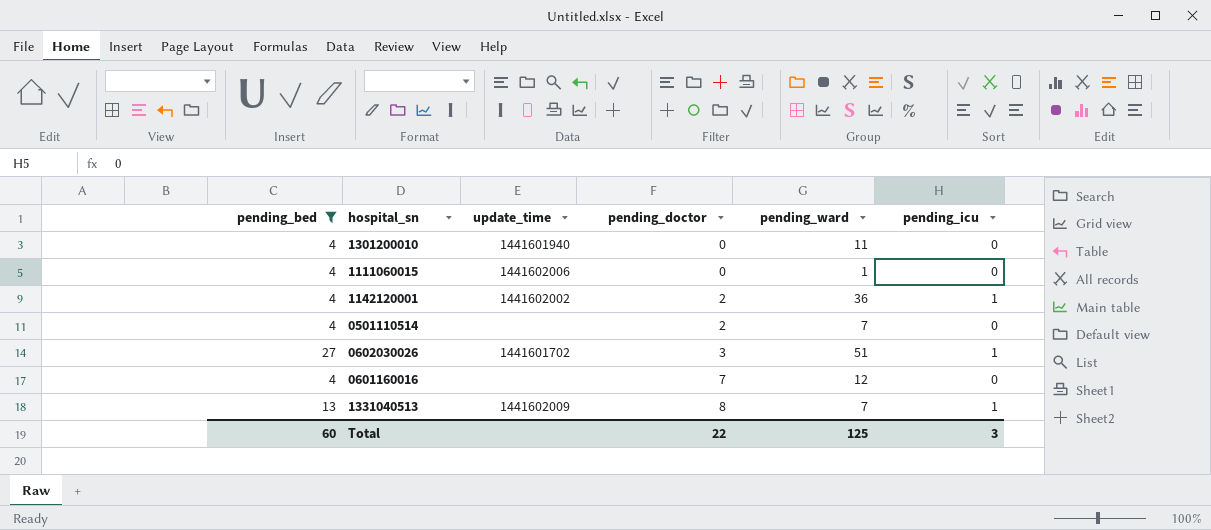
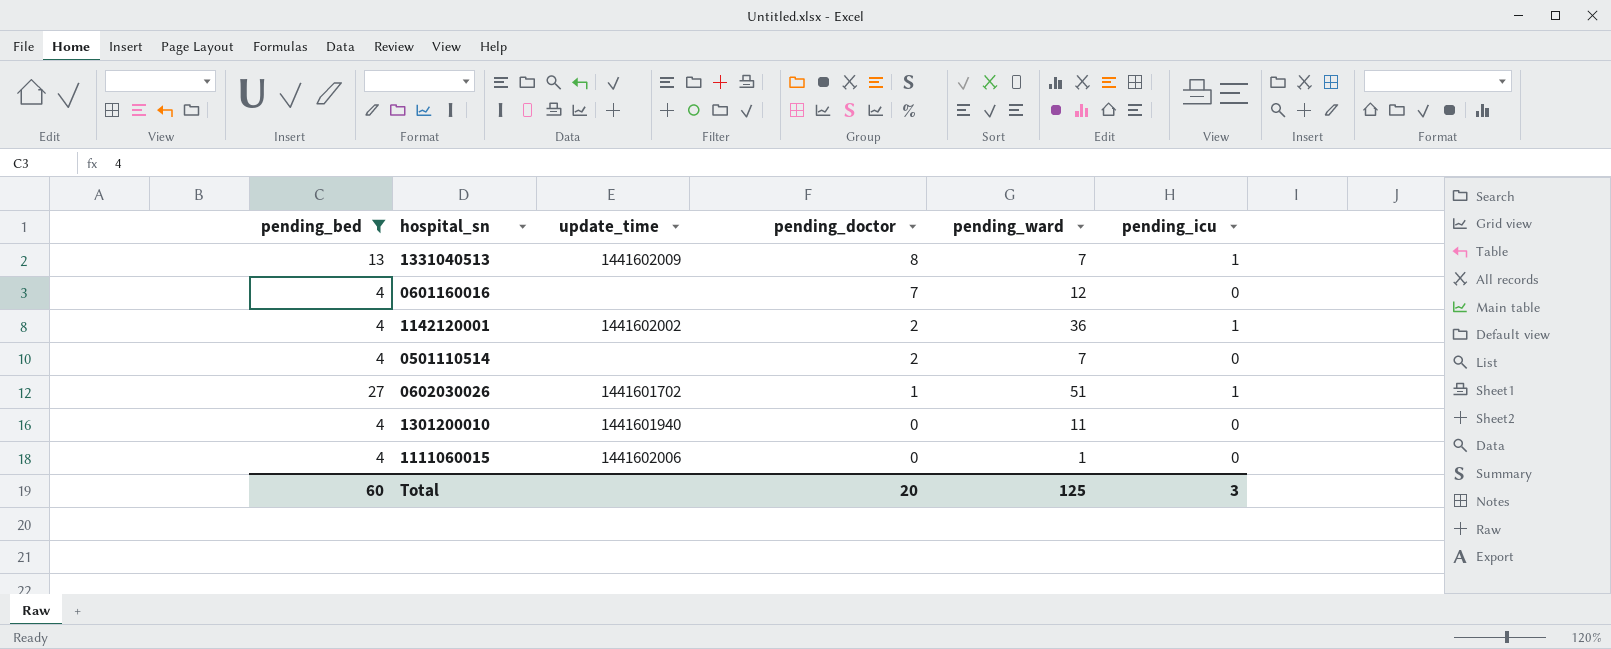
row order: pending_doctor ascending -> pending_doctor descending
0602030026 | pending_doctor: 3 -> 1
Total | pending_doctor: 22 -> 20

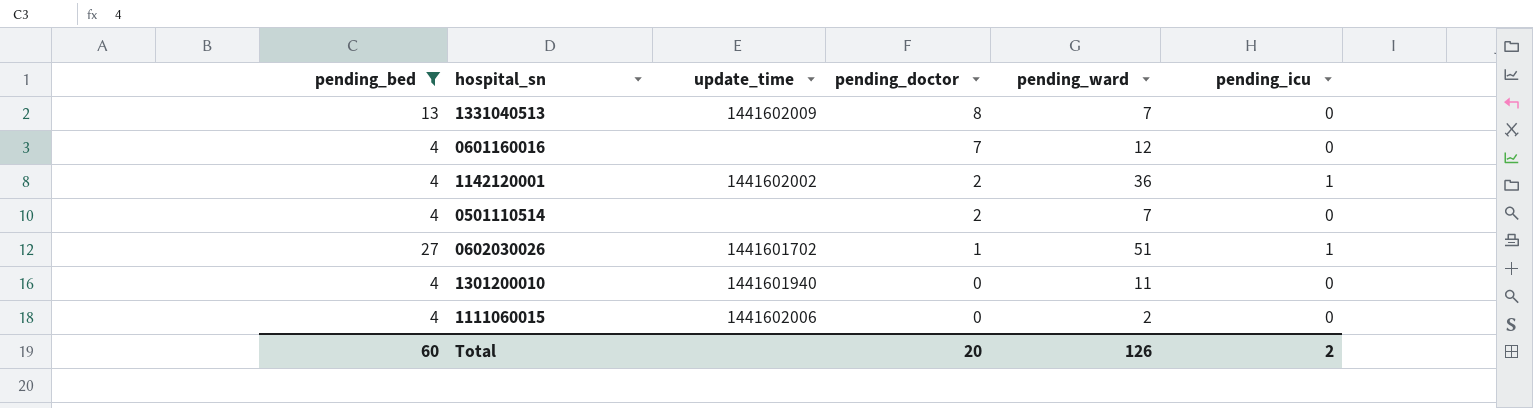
1331040513 | pending_icu: 1 -> 0
1111060015 | pending_ward: 1 -> 2
Total | pending_ward: 125 -> 126
Total | pending_icu: 3 -> 2

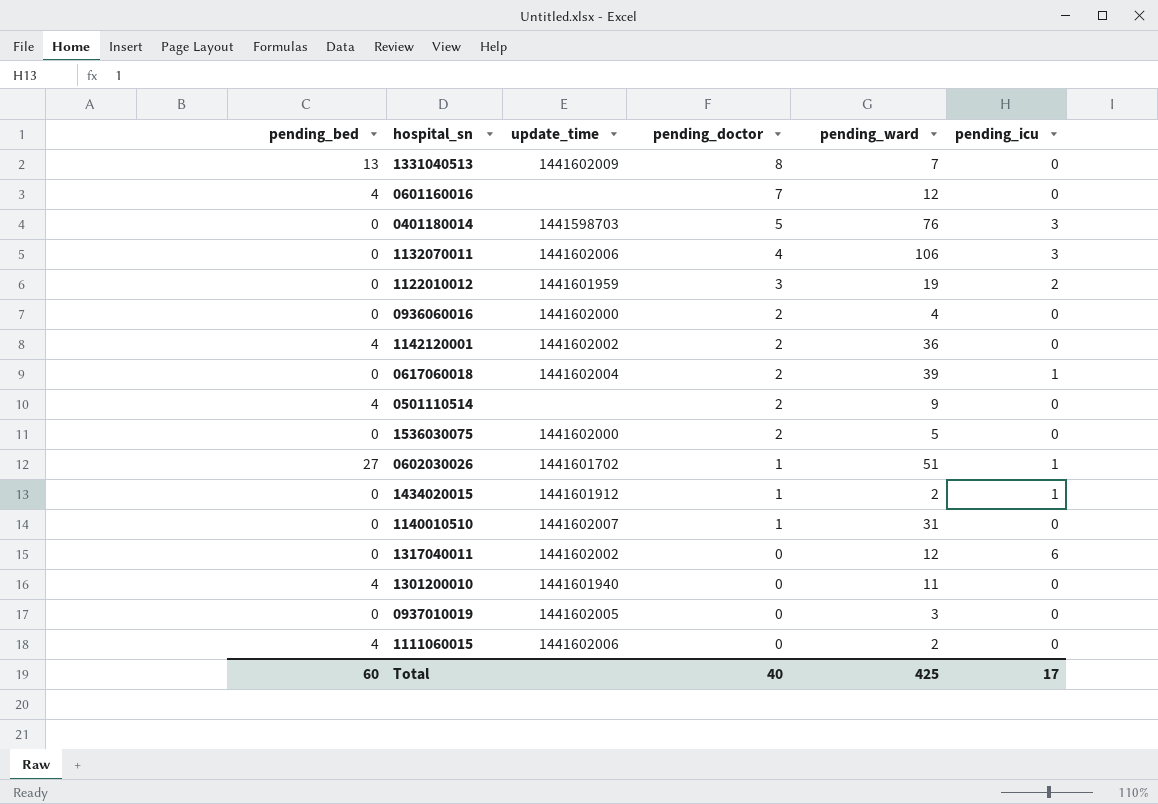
filter: pending_bed != 0 -> none
1142120001 | pending_icu: 1 -> 0
0501110514 | pending_ward: 7 -> 9
Total | pending_doctor: 20 -> 40
Total | pending_ward: 126 -> 425
Total | pending_icu: 2 -> 17

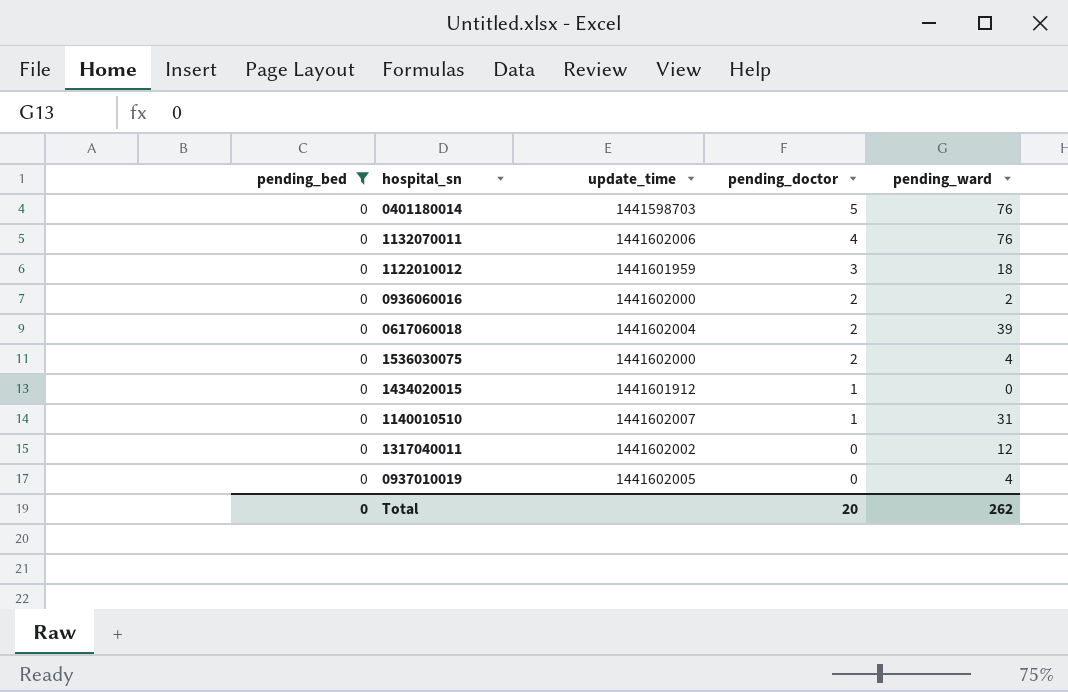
filter: none -> pending_bed = 0
column pending_icu | position: 6 -> none
1132070011 | pending_ward: 106 -> 76
1122010012 | pending_ward: 19 -> 18
0936060016 | pending_ward: 4 -> 2
1536030075 | pending_ward: 5 -> 4
1434020015 | pending_ward: 2 -> 0
0937010019 | pending_ward: 3 -> 4
Total | pending_bed: 60 -> 0
Total | pending_doctor: 40 -> 20
Total | pending_ward: 425 -> 262

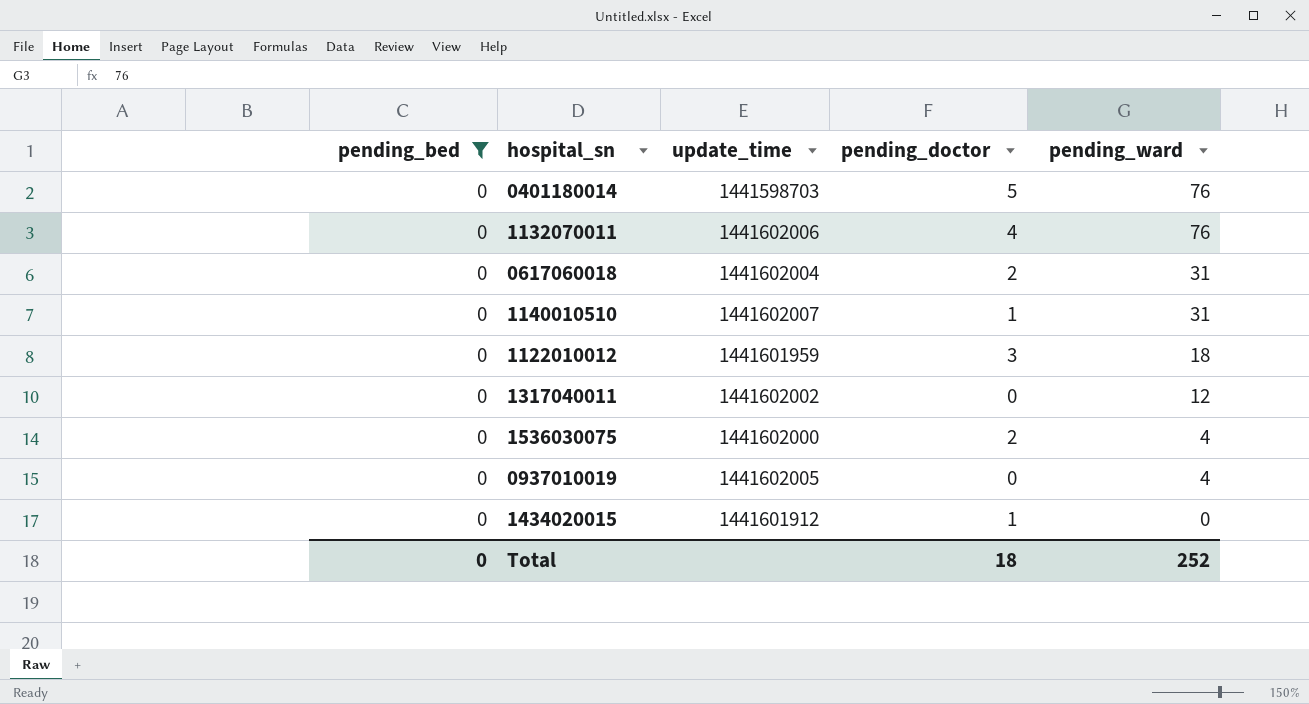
row order: pending_doctor descending -> pending_ward descending
row 0936060016: 0 | 1441602000 | 2 | 2 -> none
0617060018 | pending_ward: 39 -> 31
Total | pending_doctor: 20 -> 18
Total | pending_ward: 262 -> 252

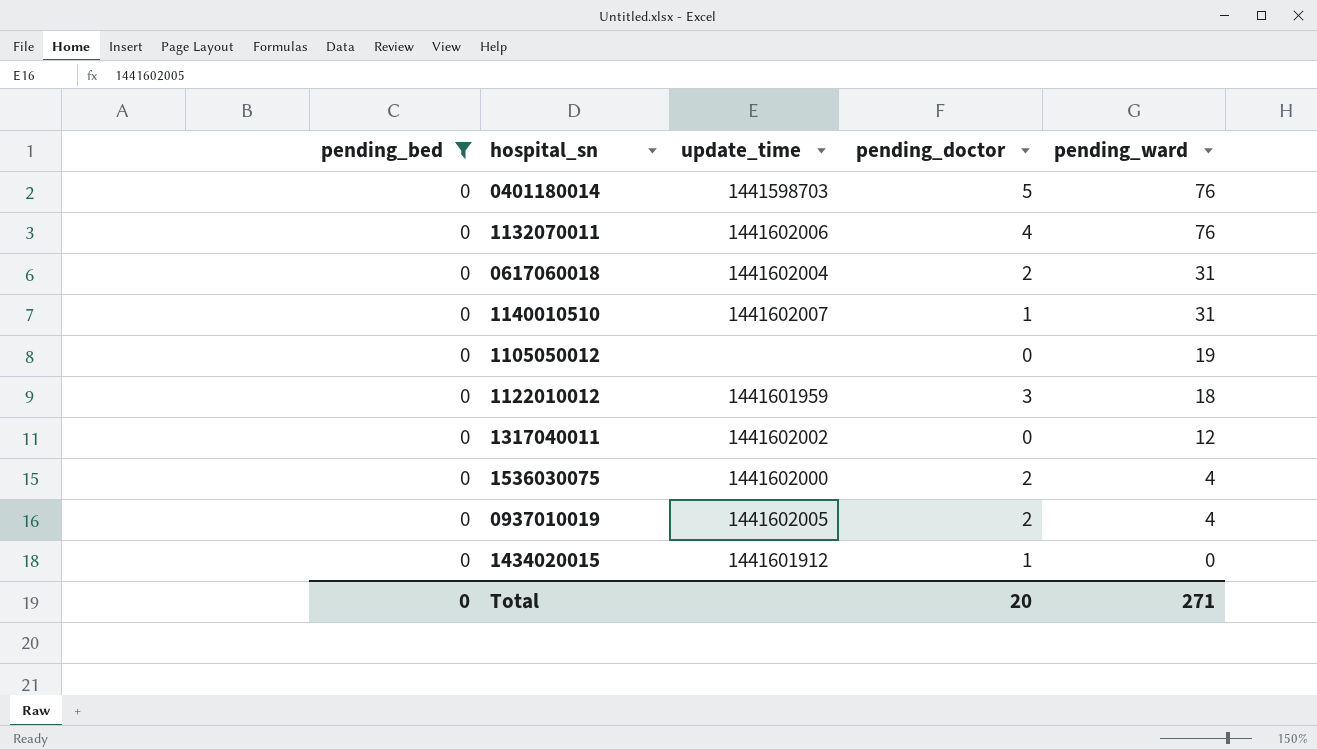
row 1105050012: none -> 0 | none | 0 | 19
0937010019 | pending_doctor: 0 -> 2
Total | pending_doctor: 18 -> 20
Total | pending_ward: 252 -> 271

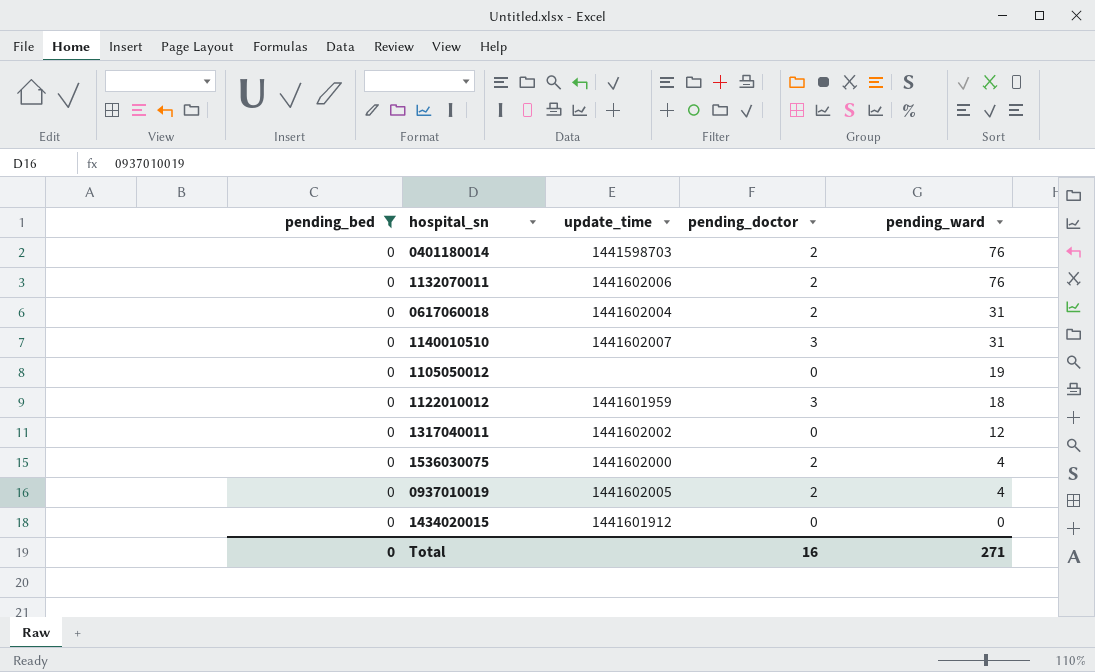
0401180014 | pending_doctor: 5 -> 2
1132070011 | pending_doctor: 4 -> 2
1140010510 | pending_doctor: 1 -> 3
1434020015 | pending_doctor: 1 -> 0
Total | pending_doctor: 20 -> 16

